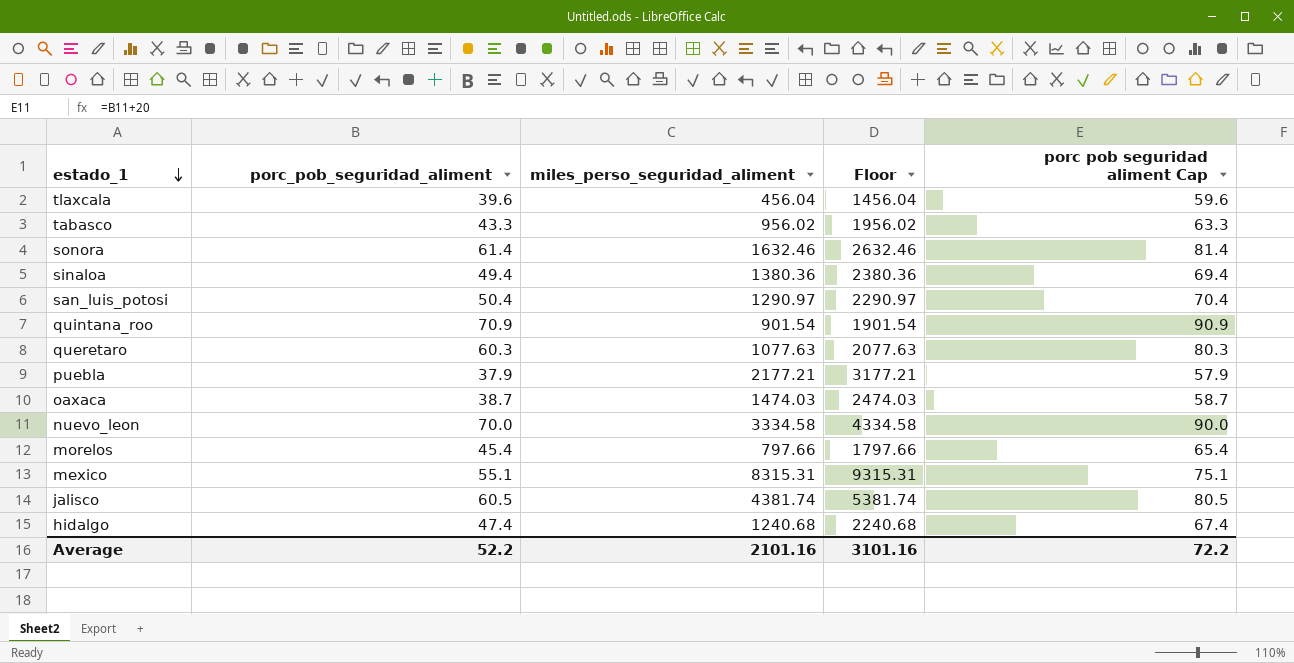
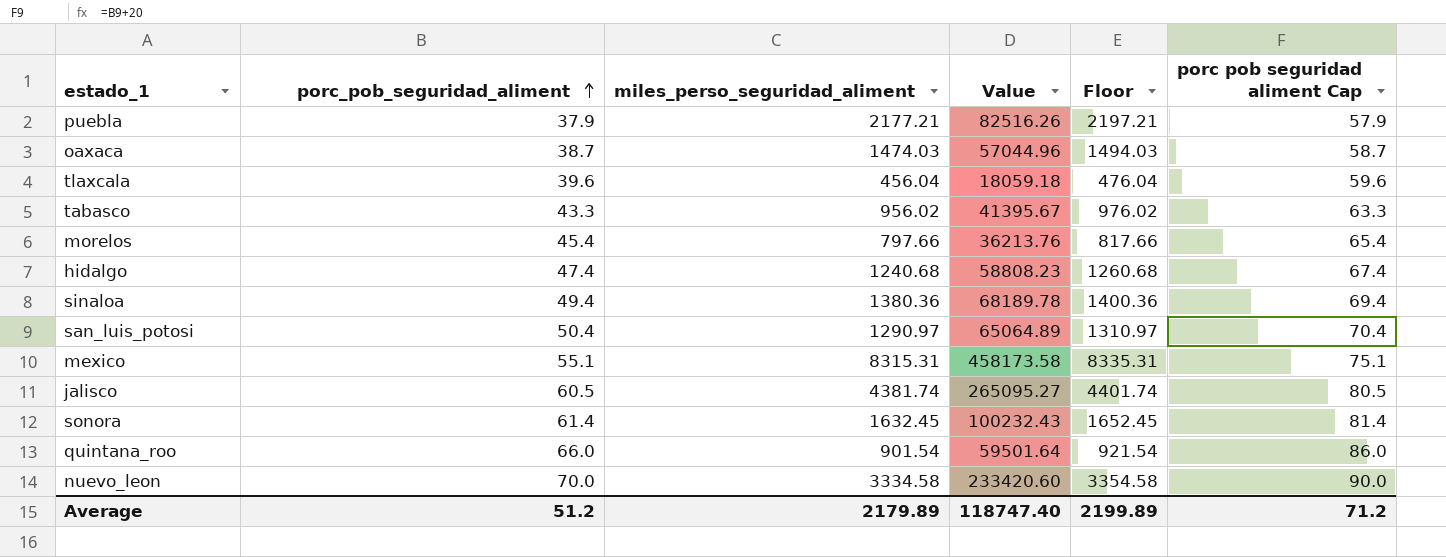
row order: estado_1 descending -> porc_pob_seguridad_aliment ascending
column Value | formula: none -> [porc_pob_seguridad_aliment] * [miles_perso_seguridad_aliment]
column Floor | formula: [miles_perso_seguridad_aliment] + 1000 -> [miles_perso_seguridad_aliment] + 20
row queretaro: 60.3 | 1077.63 | 2077.63 | 80.3 -> none
sonora | miles_perso_seguridad_aliment: 1632.46 -> 1632.45
quintana_roo | porc_pob_seguridad_aliment: 70.9 -> 66.0
quintana_roo | porc pob seguridad aliment Cap: 90.9 -> 86.0
Average | porc_pob_seguridad_aliment: 52.2 -> 51.2
Average | miles_perso_seguridad_aliment: 2101.16 -> 2179.89
Average | Floor: 3101.16 -> 2199.89
Average | porc pob seguridad aliment Cap: 72.2 -> 71.2

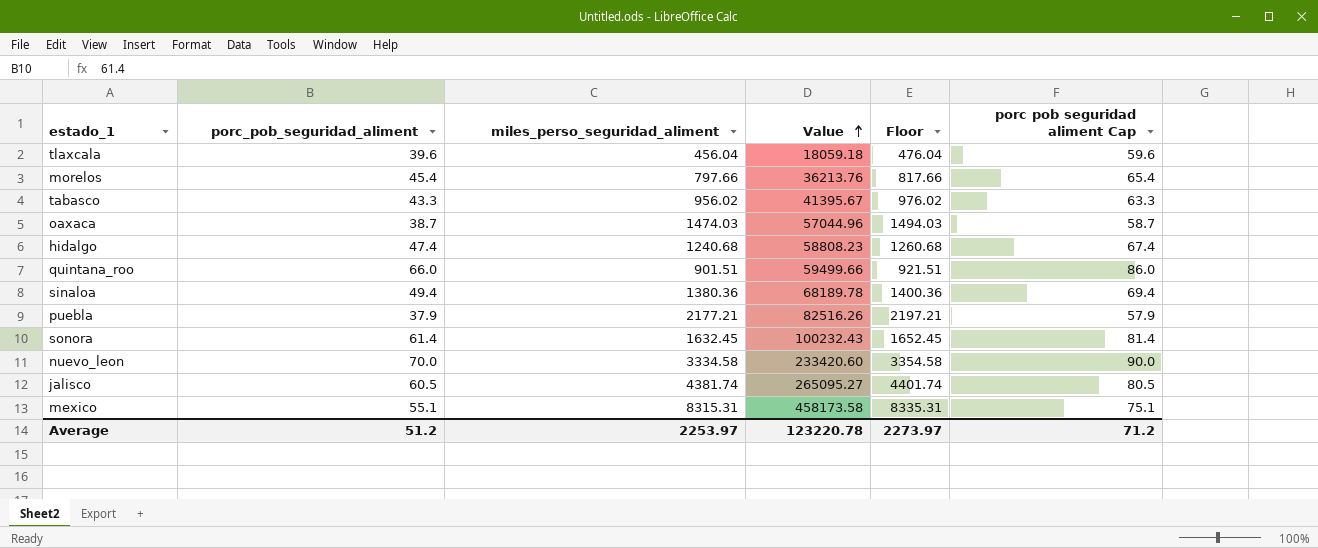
row order: porc_pob_seguridad_aliment ascending -> Value ascending
row san_luis_potosi: 50.4 | 1290.97 | 65064.89 | 1310.97 | 70.4 -> none
quintana_roo | miles_perso_seguridad_aliment: 901.54 -> 901.51
quintana_roo | Value: 59501.64 -> 59499.66
quintana_roo | Floor: 921.54 -> 921.51
Average | miles_perso_seguridad_aliment: 2179.89 -> 2253.97
Average | Value: 118747.40 -> 123220.78
Average | Floor: 2199.89 -> 2273.97

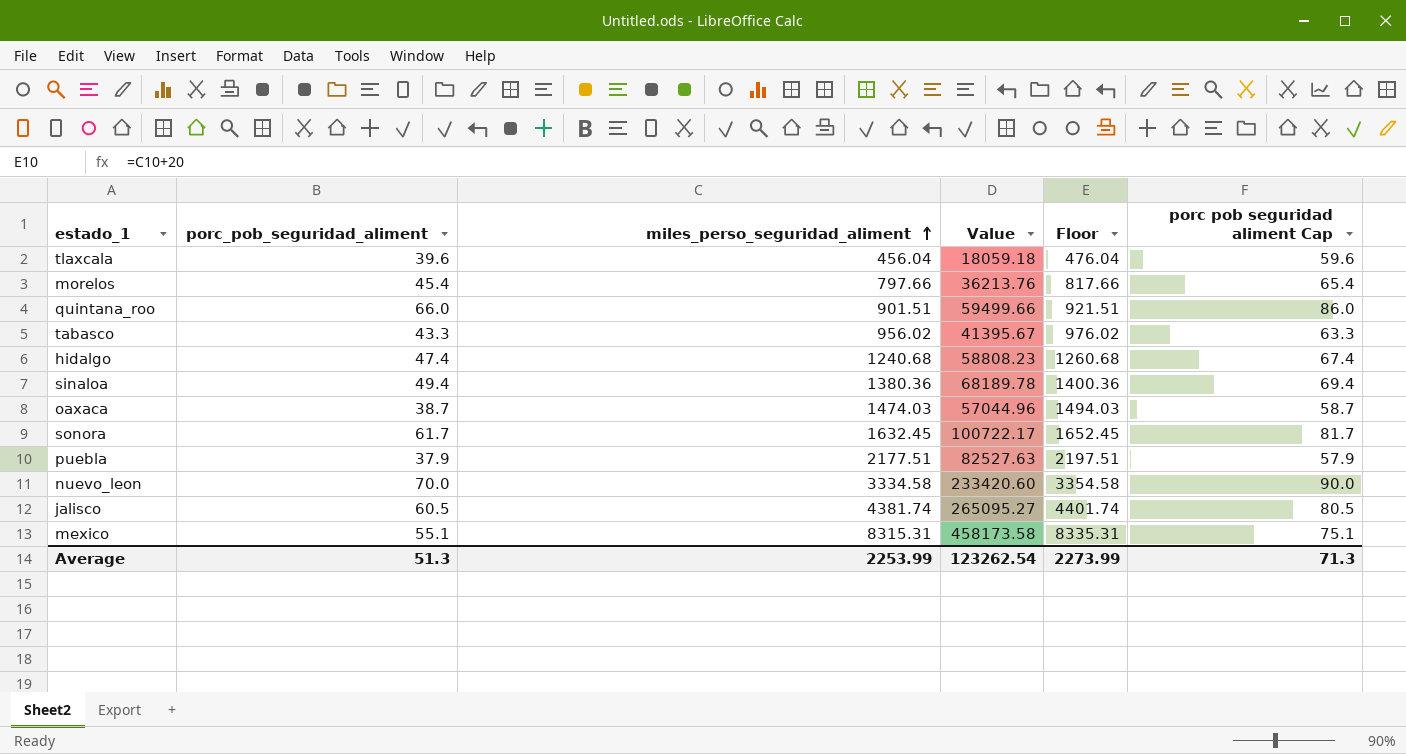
row order: Value ascending -> miles_perso_seguridad_aliment ascending
sonora | porc_pob_seguridad_aliment: 61.4 -> 61.7
sonora | Value: 100232.43 -> 100722.17
sonora | porc pob seguridad aliment Cap: 81.4 -> 81.7
puebla | miles_perso_seguridad_aliment: 2177.21 -> 2177.51
puebla | Value: 82516.26 -> 82527.63
puebla | Floor: 2197.21 -> 2197.51
Average | porc_pob_seguridad_aliment: 51.2 -> 51.3
Average | miles_perso_seguridad_aliment: 2253.97 -> 2253.99
Average | Value: 123220.78 -> 123262.54
Average | Floor: 2273.97 -> 2273.99
Average | porc pob seguridad aliment Cap: 71.2 -> 71.3

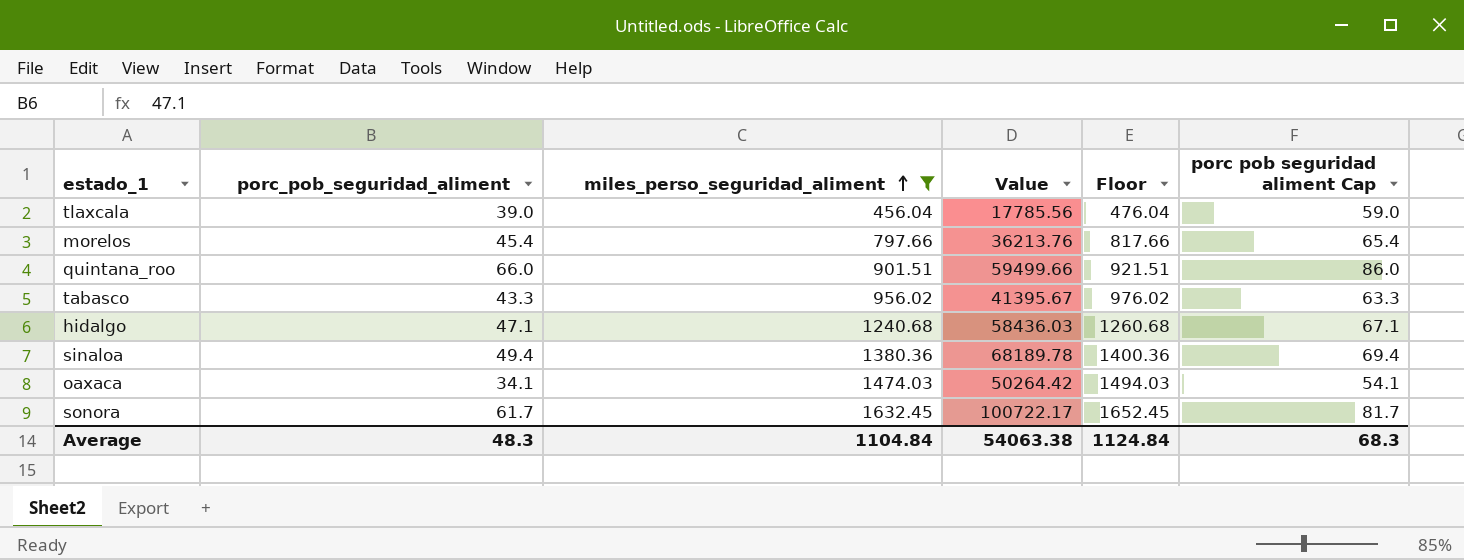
filter: none -> miles_perso_seguridad_aliment <= 1632.45
tlaxcala | porc_pob_seguridad_aliment: 39.6 -> 39.0
tlaxcala | Value: 18059.18 -> 17785.56
tlaxcala | porc pob seguridad aliment Cap: 59.6 -> 59.0
hidalgo | porc_pob_seguridad_aliment: 47.4 -> 47.1
hidalgo | Value: 58808.23 -> 58436.03
hidalgo | porc pob seguridad aliment Cap: 67.4 -> 67.1
oaxaca | porc_pob_seguridad_aliment: 38.7 -> 34.1
oaxaca | Value: 57044.96 -> 50264.42
oaxaca | porc pob seguridad aliment Cap: 58.7 -> 54.1
Average | porc_pob_seguridad_aliment: 51.3 -> 48.3
Average | miles_perso_seguridad_aliment: 2253.99 -> 1104.84
Average | Value: 123262.54 -> 54063.38
Average | Floor: 2273.99 -> 1124.84
Average | porc pob seguridad aliment Cap: 71.3 -> 68.3

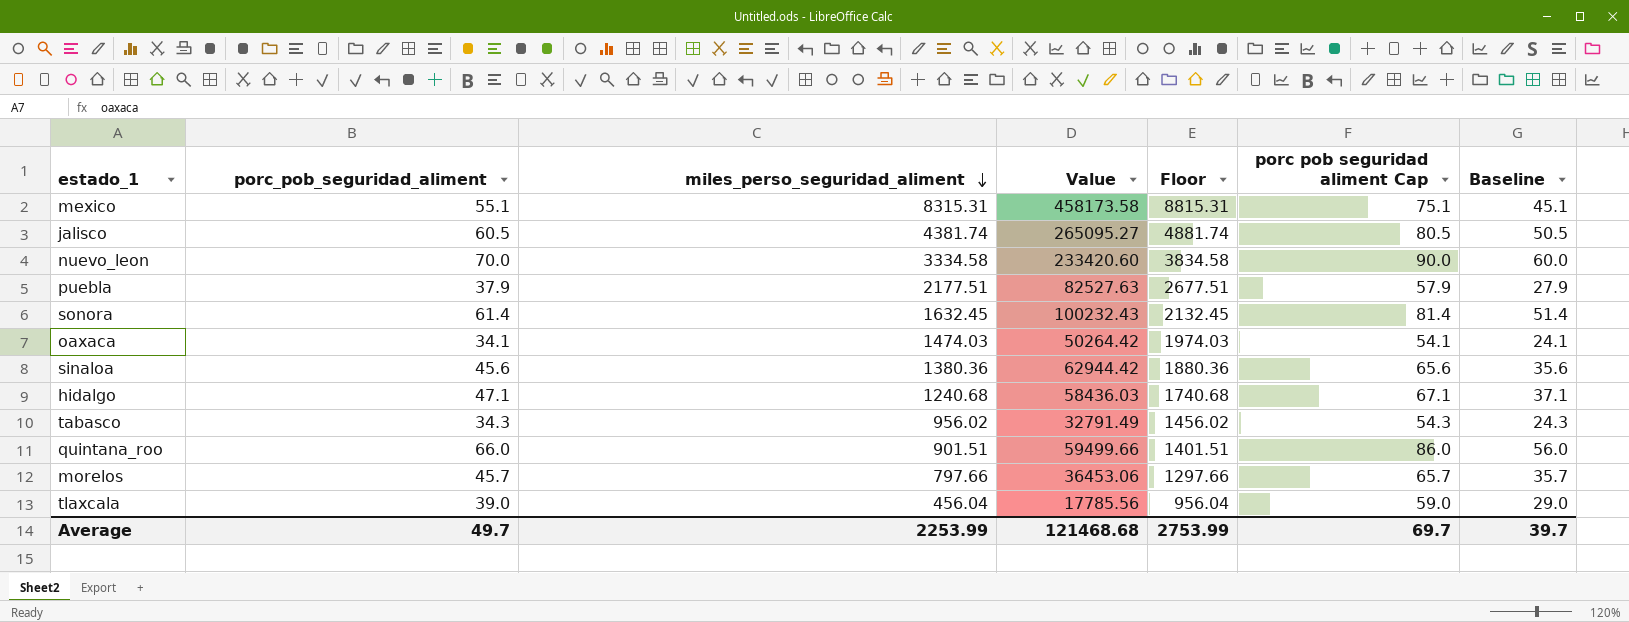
filter: miles_perso_seguridad_aliment <= 1632.45 -> none
row order: miles_perso_seguridad_aliment ascending -> miles_perso_seguridad_aliment descending
column Floor | formula: [miles_perso_seguridad_aliment] + 20 -> [miles_perso_seguridad_aliment] + 500
column Baseline | formula: none -> [porc_pob_seguridad_aliment] - 10
sonora | porc_pob_seguridad_aliment: 61.7 -> 61.4
sonora | Value: 100722.17 -> 100232.43
sonora | porc pob seguridad aliment Cap: 81.7 -> 81.4
sinaloa | porc_pob_seguridad_aliment: 49.4 -> 45.6
sinaloa | Value: 68189.78 -> 62944.42
sinaloa | porc pob seguridad aliment Cap: 69.4 -> 65.6
tabasco | porc_pob_seguridad_aliment: 43.3 -> 34.3
tabasco | Value: 41395.67 -> 32791.49
tabasco | porc pob seguridad aliment Cap: 63.3 -> 54.3
morelos | porc_pob_seguridad_aliment: 45.4 -> 45.7
morelos | Value: 36213.76 -> 36453.06
morelos | porc pob seguridad aliment Cap: 65.4 -> 65.7
Average | porc_pob_seguridad_aliment: 48.3 -> 49.7
Average | miles_perso_seguridad_aliment: 1104.84 -> 2253.99
Average | Value: 54063.38 -> 121468.68
Average | Floor: 1124.84 -> 2753.99
Average | porc pob seguridad aliment Cap: 68.3 -> 69.7

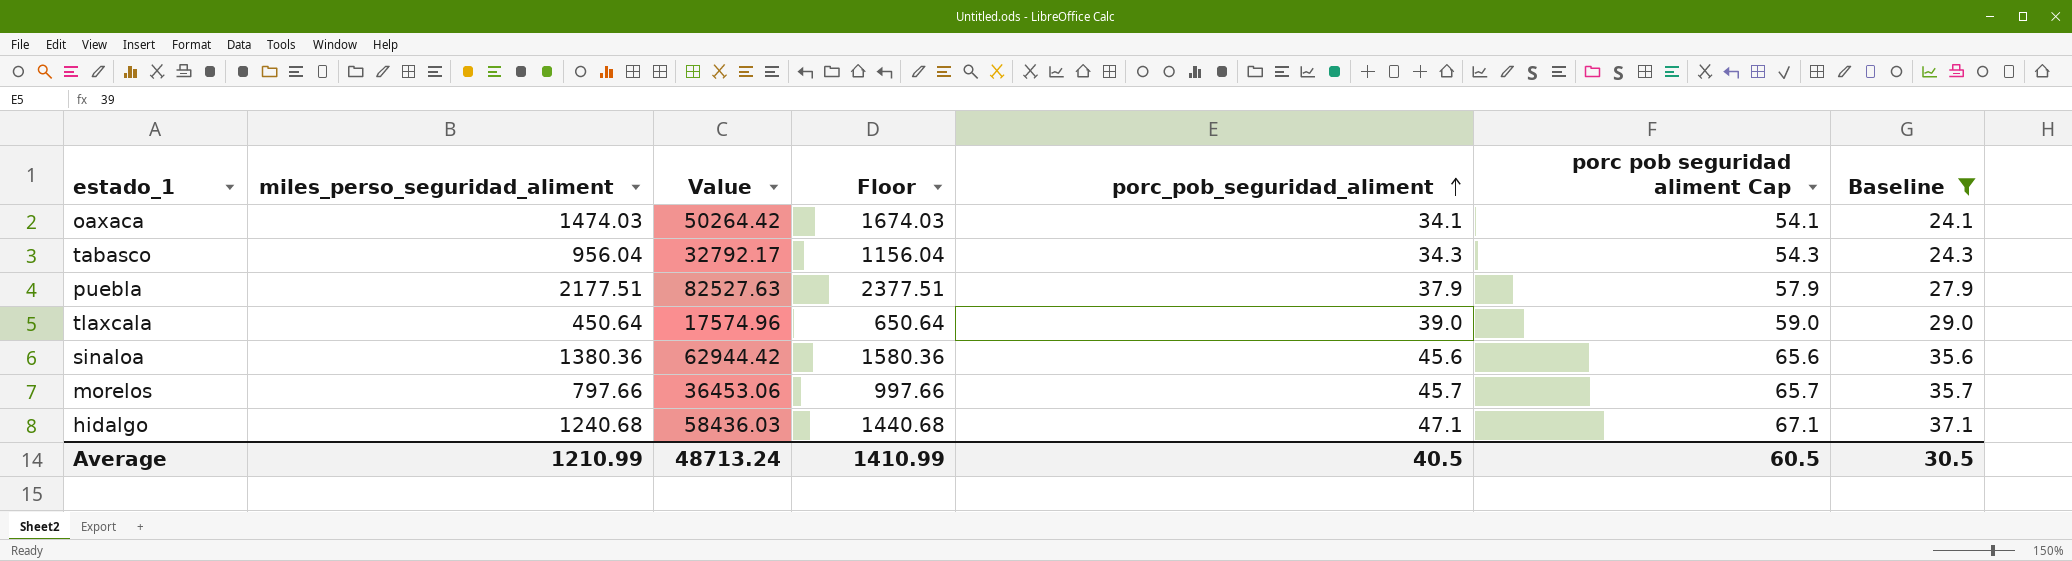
filter: none -> Baseline <= 37.1
row order: miles_perso_seguridad_aliment descending -> porc_pob_seguridad_aliment ascending
column Floor | formula: [miles_perso_seguridad_aliment] + 500 -> [miles_perso_seguridad_aliment] + 200
column porc_pob_seguridad_aliment | position: 2 -> 5
tabasco | miles_perso_seguridad_aliment: 956.02 -> 956.04
tabasco | Value: 32791.49 -> 32792.17
tlaxcala | miles_perso_seguridad_aliment: 456.04 -> 450.64
tlaxcala | Value: 17785.56 -> 17574.96
Average | miles_perso_seguridad_aliment: 2253.99 -> 1210.99
Average | Value: 121468.68 -> 48713.24
Average | Floor: 2753.99 -> 1410.99
Average | porc_pob_seguridad_aliment: 49.7 -> 40.5
Average | porc pob seguridad aliment Cap: 69.7 -> 60.5
Average | Baseline: 39.7 -> 30.5

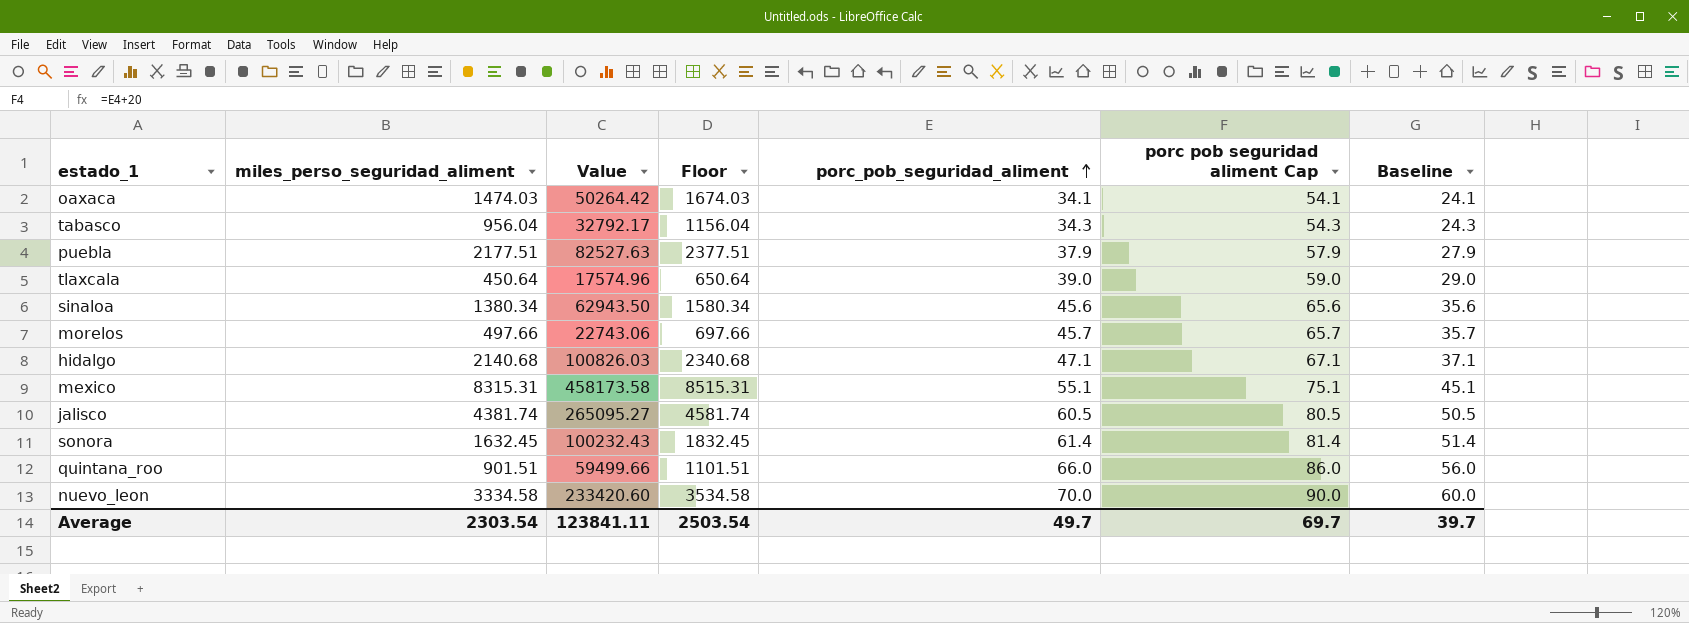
filter: Baseline <= 37.1 -> none
sinaloa | miles_perso_seguridad_aliment: 1380.36 -> 1380.34
sinaloa | Value: 62944.42 -> 62943.50
sinaloa | Floor: 1580.36 -> 1580.34
morelos | miles_perso_seguridad_aliment: 797.66 -> 497.66
morelos | Value: 36453.06 -> 22743.06
morelos | Floor: 997.66 -> 697.66
hidalgo | miles_perso_seguridad_aliment: 1240.68 -> 2140.68
hidalgo | Value: 58436.03 -> 100826.03
hidalgo | Floor: 1440.68 -> 2340.68
Average | miles_perso_seguridad_aliment: 1210.99 -> 2303.54
Average | Value: 48713.24 -> 123841.11
Average | Floor: 1410.99 -> 2503.54
Average | porc_pob_seguridad_aliment: 40.5 -> 49.7
Average | porc pob seguridad aliment Cap: 60.5 -> 69.7
Average | Baseline: 30.5 -> 39.7

